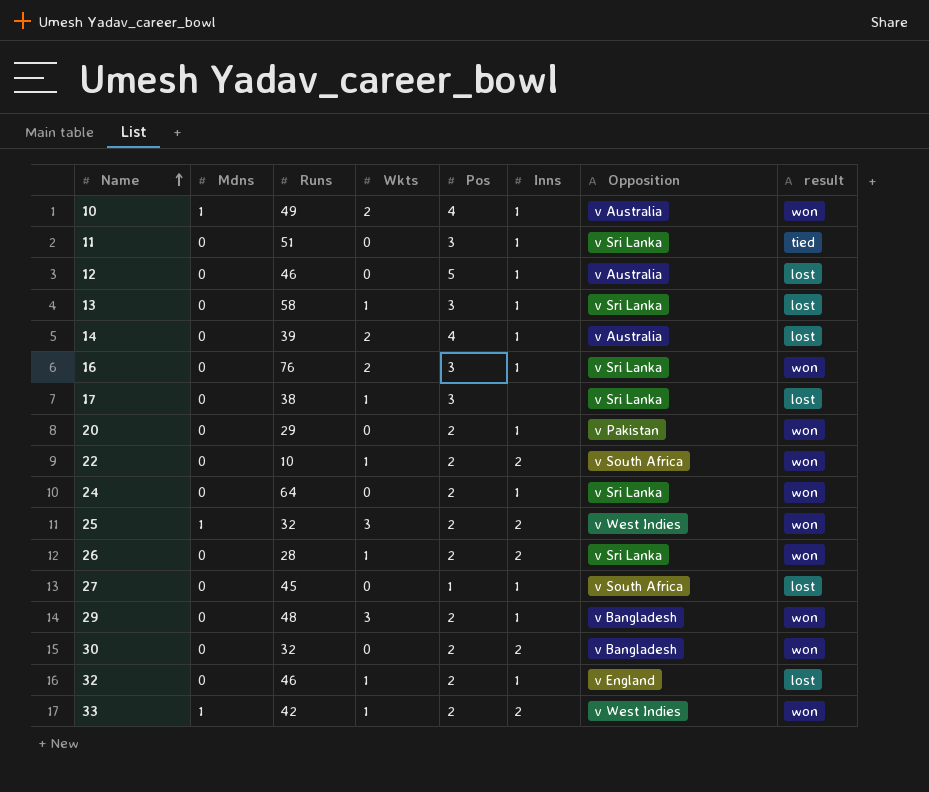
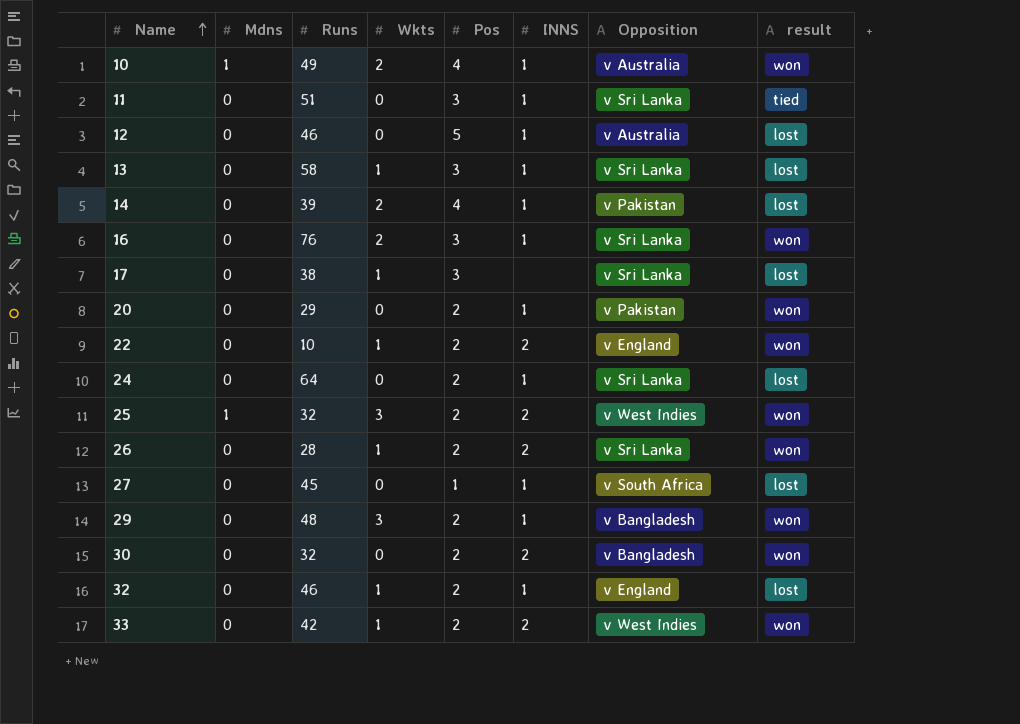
column name: Inns -> INNS
14 | Opposition: v Australia -> v Pakistan
22 | Opposition: v South Africa -> v England
24 | result: won -> lost
33 | Mdns: 1 -> 0

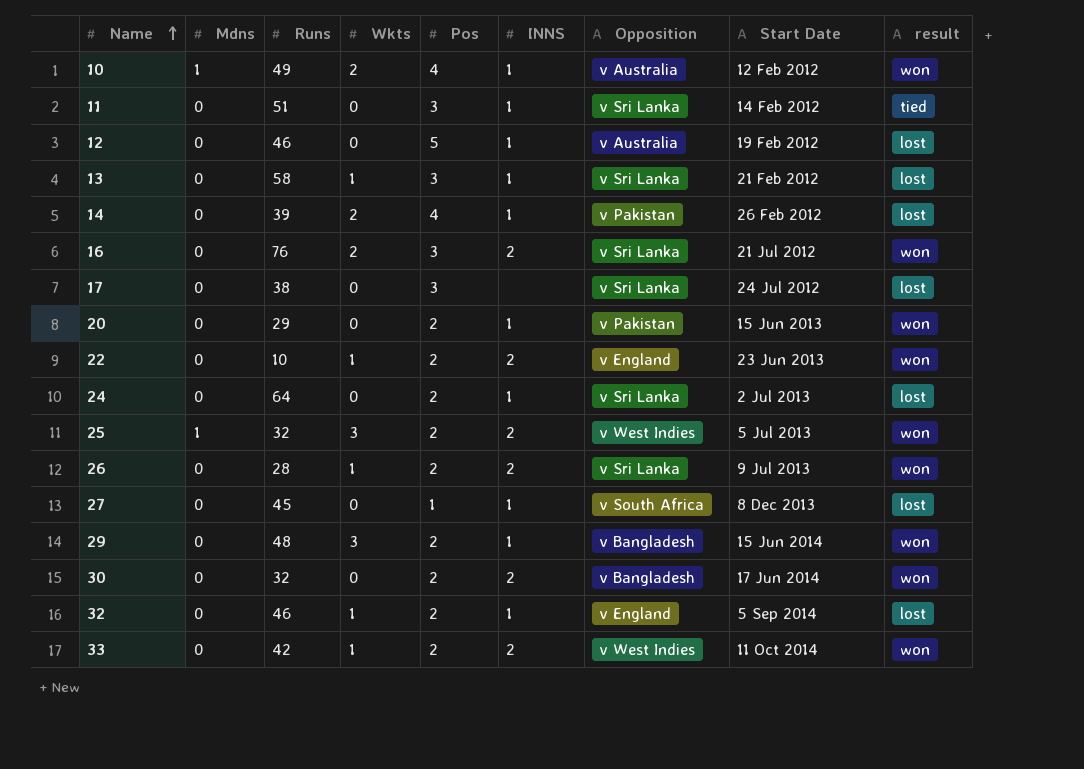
column Start Date | position: none -> 8
16 | INNS: 1 -> 2
17 | Wkts: 1 -> 0

